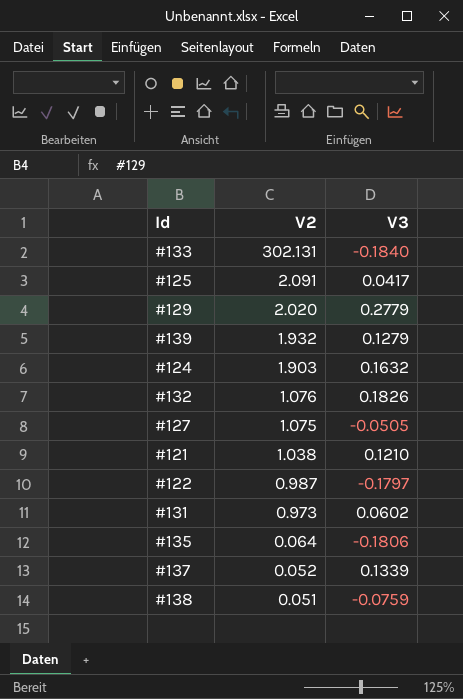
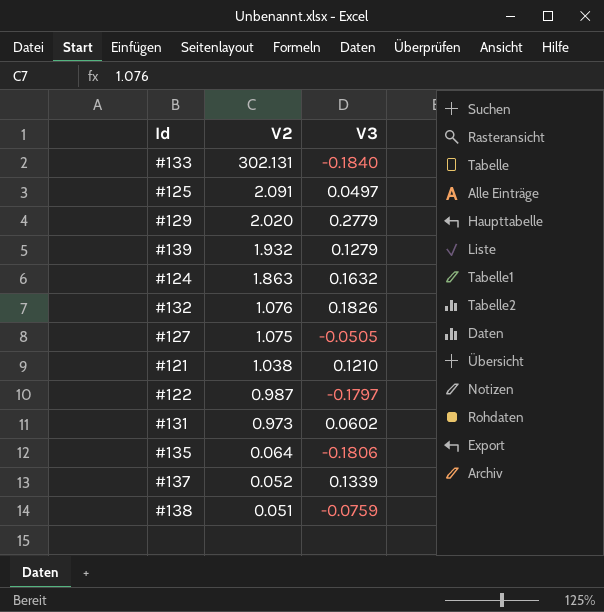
#125 | V3: 0.0417 -> 0.0497
#124 | V2: 1.903 -> 1.863

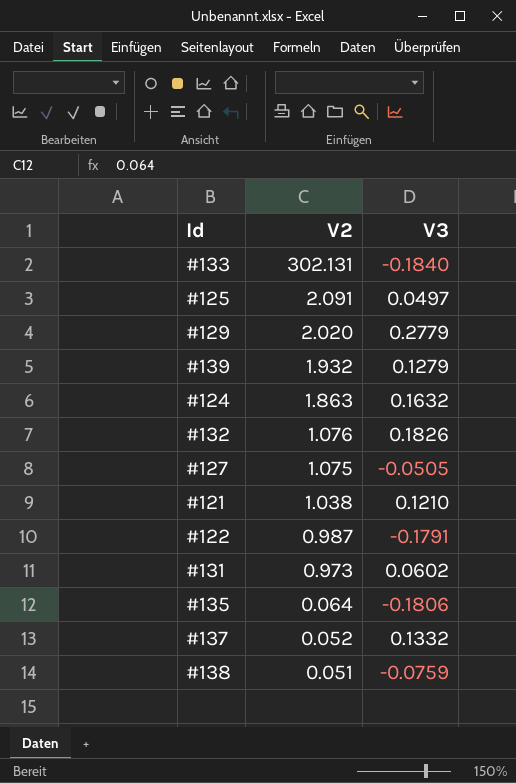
#122 | V3: -0.1797 -> -0.1791
#137 | V3: 0.1339 -> 0.1332

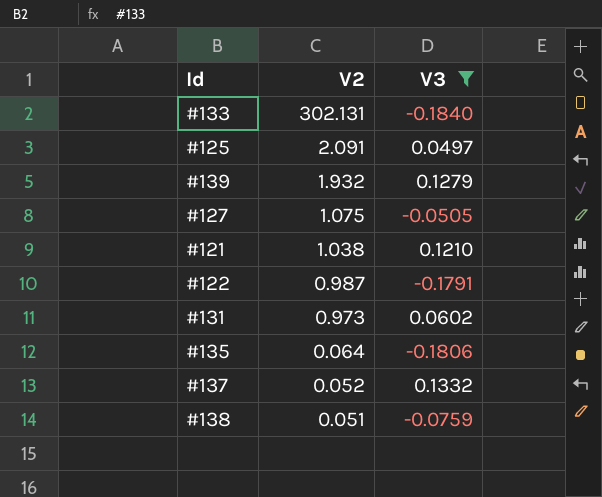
filter: none -> V3 <= 0.1332

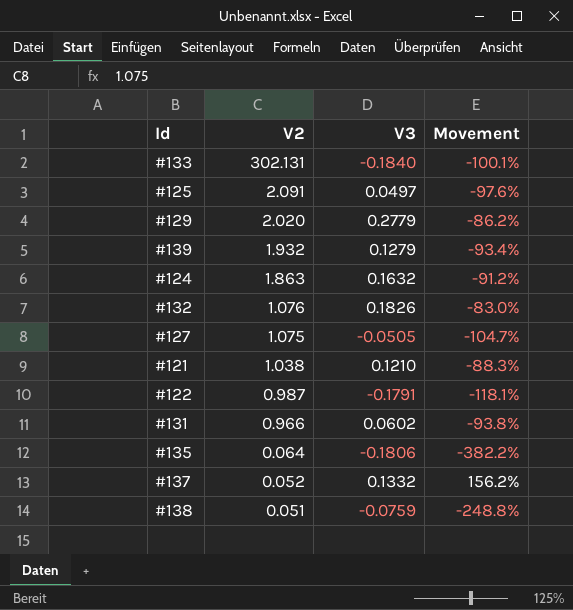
filter: V3 <= 0.1332 -> none
column Movement | formula: none -> ([V3] - [V2]) / [V2]
#131 | V2: 0.973 -> 0.966

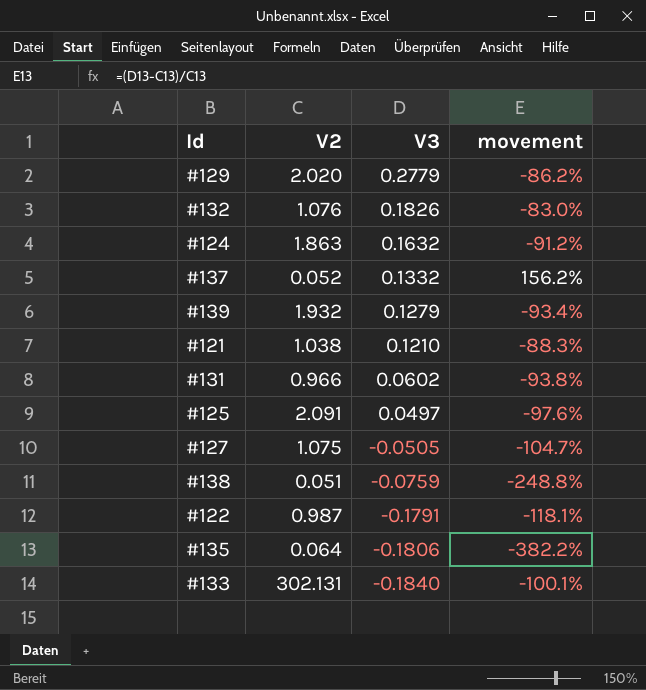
row order: V2 descending -> V3 descending
column name: Movement -> movement

